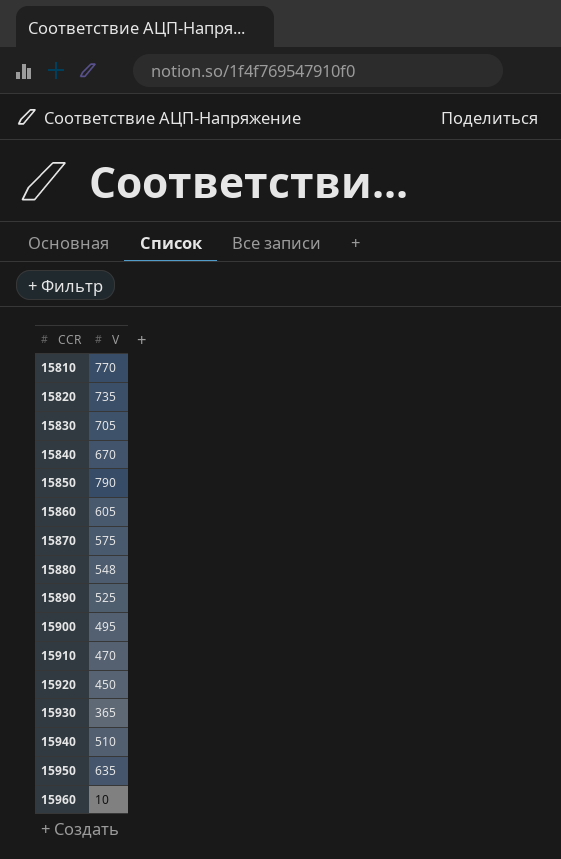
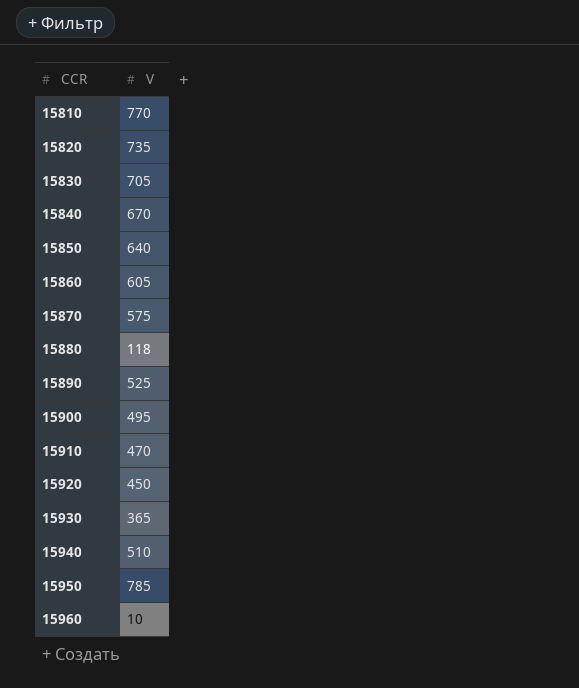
15850 | V: 790 -> 640
15880 | V: 548 -> 118
15950 | V: 635 -> 785

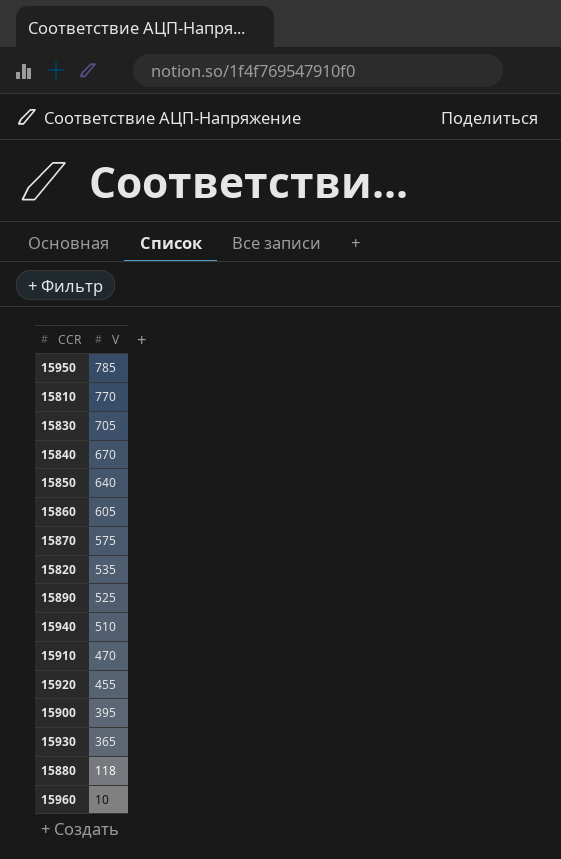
row order: CCR ascending -> V descending
15820 | V: 735 -> 535
15920 | V: 450 -> 455
15900 | V: 495 -> 395

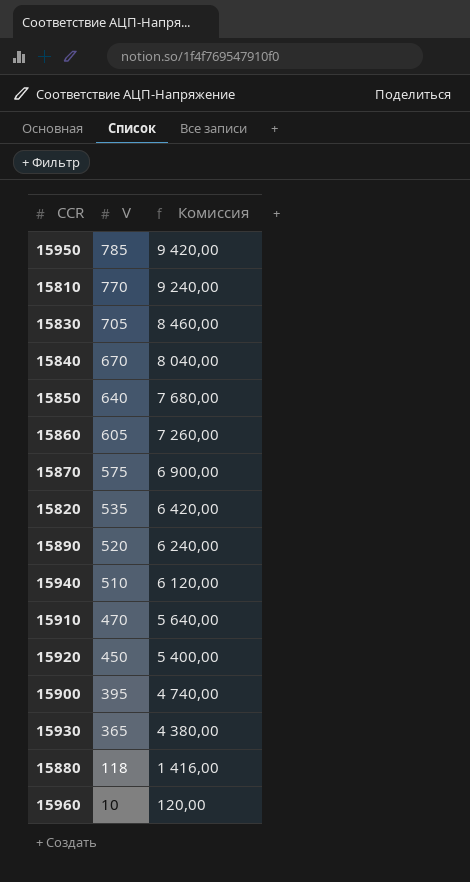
column Комиссия | formula: none -> [V] * 12
15890 | V: 525 -> 520
15920 | V: 455 -> 450

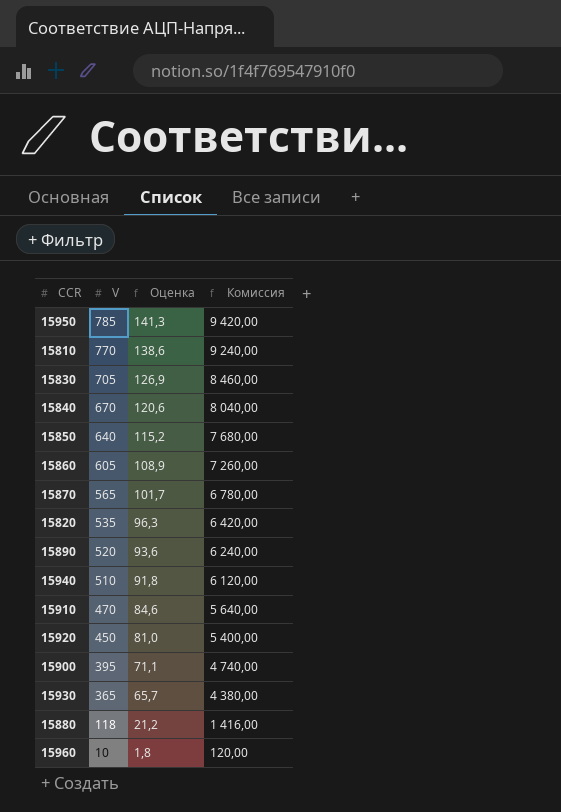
column Оценка | formula: none -> [V] * 0,18
15870 | V: 575 -> 565
15870 | Комиссия: 6 900,00 -> 6 780,00

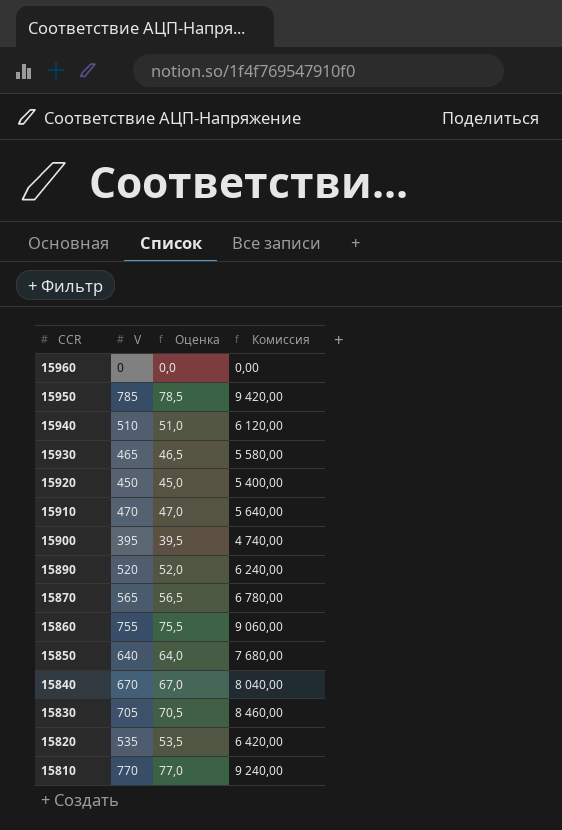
row order: V descending -> CCR descending
column Оценка | formula: [V] * 0,18 -> [V] * 0,1
row 15880: 118 | 21,2 | 1 416,00 -> none
15960 | V: 10 -> 0
15960 | Комиссия: 120,00 -> 0,00
15930 | V: 365 -> 465
15930 | Комиссия: 4 380,00 -> 5 580,00
15860 | V: 605 -> 755
15860 | Комиссия: 7 260,00 -> 9 060,00

